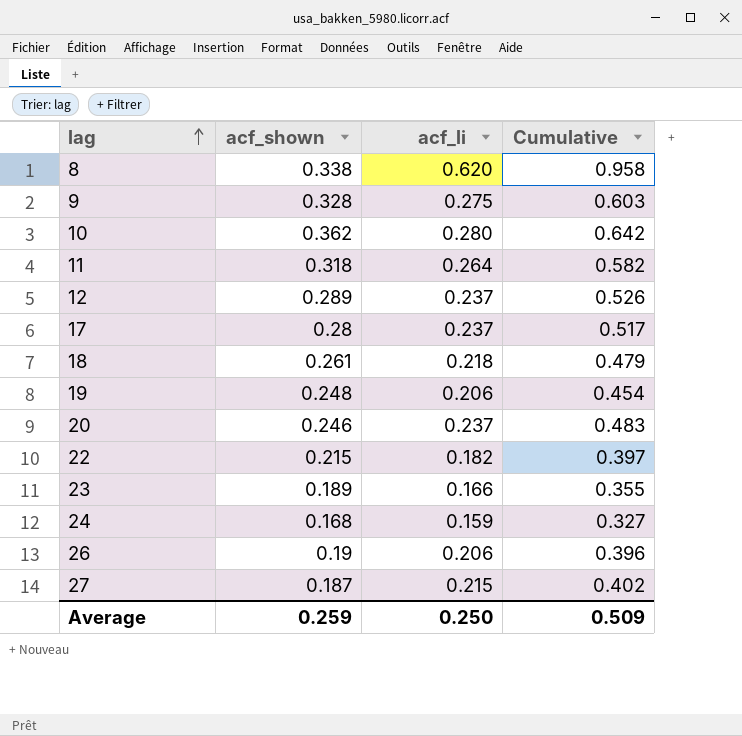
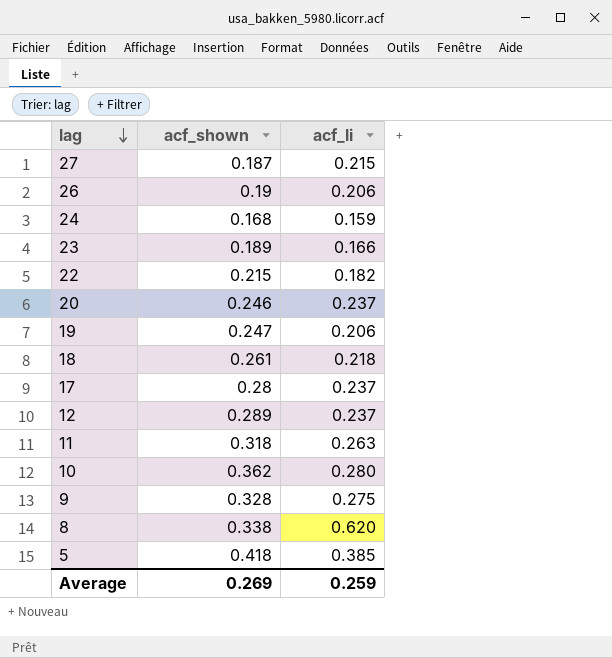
row order: lag ascending -> lag descending
column Cumulative | formula: [acf_shown] + [acf_li] -> none
19 | acf_shown: 0.248 -> 0.247
11 | acf_li: 0.264 -> 0.263
row 5: none -> 0.418 | 0.385
Average | acf_shown: 0.259 -> 0.269
Average | acf_li: 0.250 -> 0.259

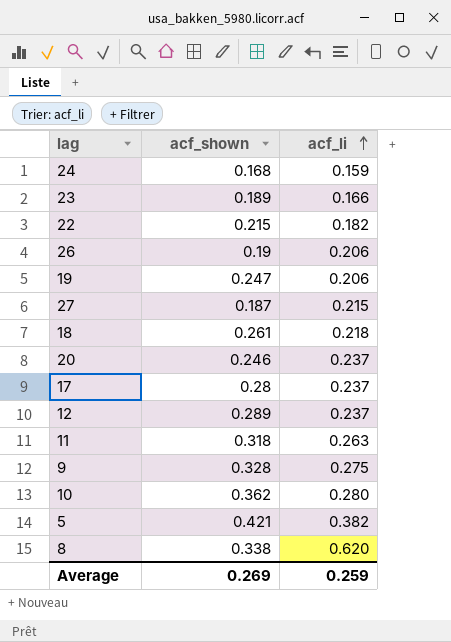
row order: lag descending -> acf_li ascending
5 | acf_shown: 0.418 -> 0.421
5 | acf_li: 0.385 -> 0.382

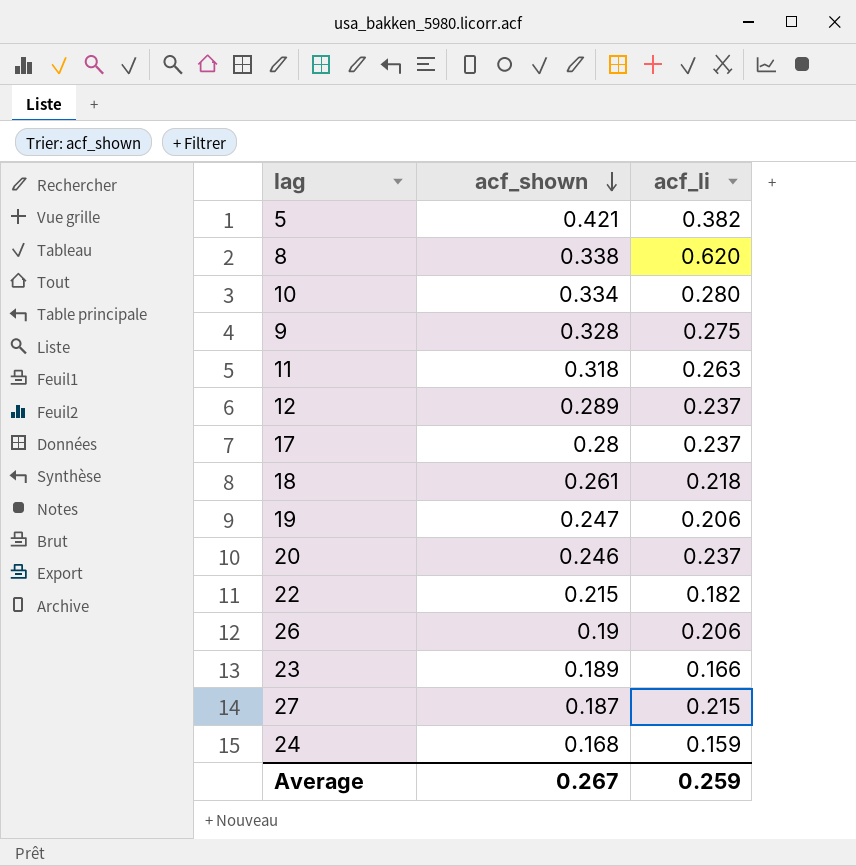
row order: acf_li ascending -> acf_shown descending
10 | acf_shown: 0.362 -> 0.334
Average | acf_shown: 0.269 -> 0.267

